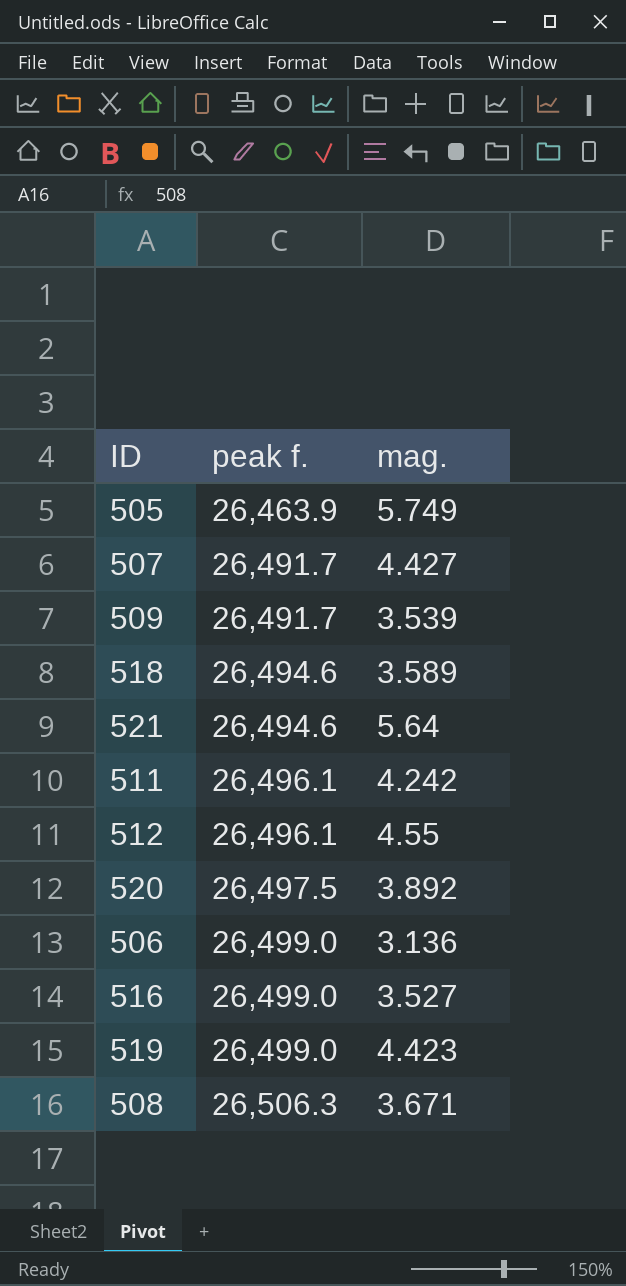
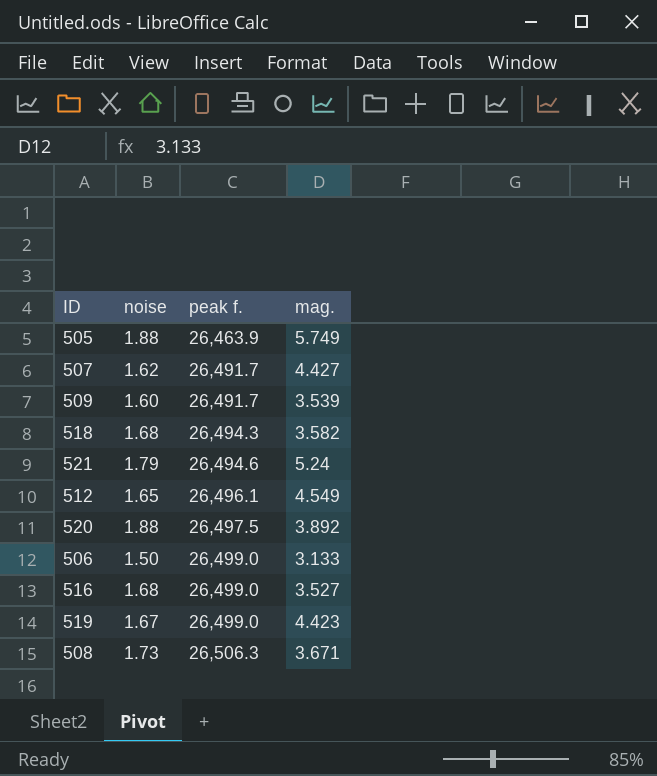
column noise | position: none -> 2
row 511: 26,496.1 | 4.242 -> none
518 | peak f.: 26,494.6 -> 26,494.3
518 | mag.: 3.589 -> 3.582
521 | mag.: 5.64 -> 5.24
512 | mag.: 4.55 -> 4.549
506 | mag.: 3.136 -> 3.133

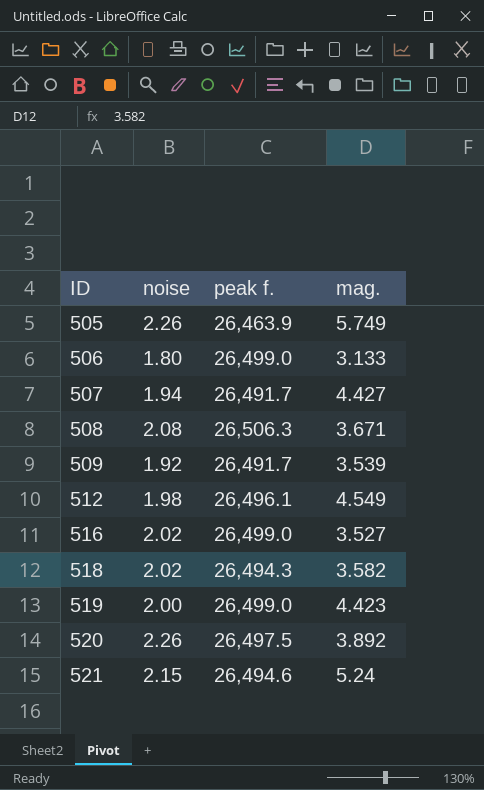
row order: peak f. ascending -> ID ascending
505 | noise: 1.88 -> 2.26
506 | noise: 1.50 -> 1.80
507 | noise: 1.62 -> 1.94
508 | noise: 1.73 -> 2.08
509 | noise: 1.60 -> 1.92
512 | noise: 1.65 -> 1.98
516 | noise: 1.68 -> 2.02
518 | noise: 1.68 -> 2.02
519 | noise: 1.67 -> 2.00
520 | noise: 1.88 -> 2.26
521 | noise: 1.79 -> 2.15

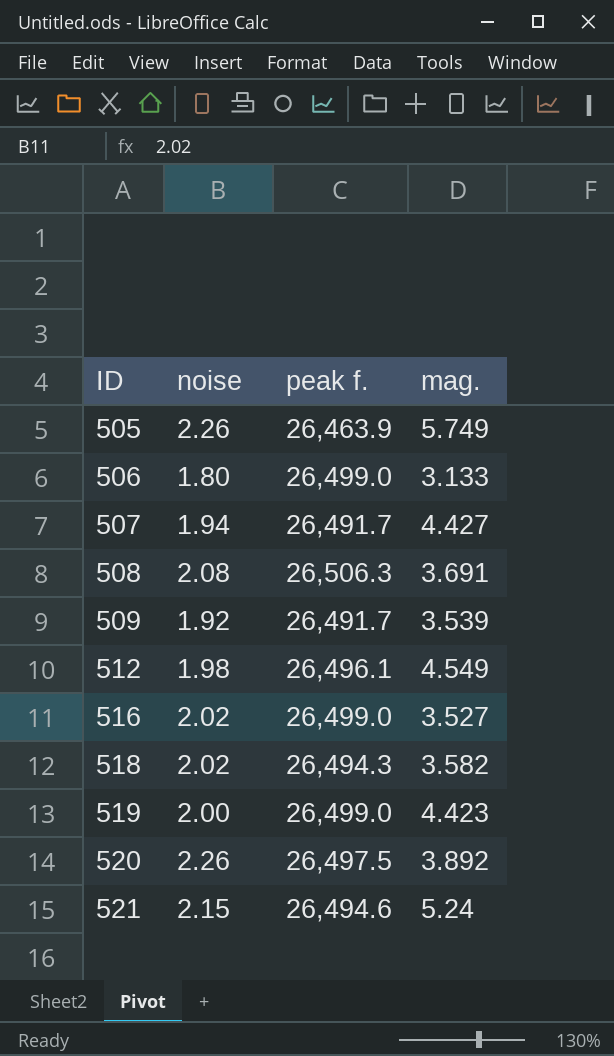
508 | mag.: 3.671 -> 3.691

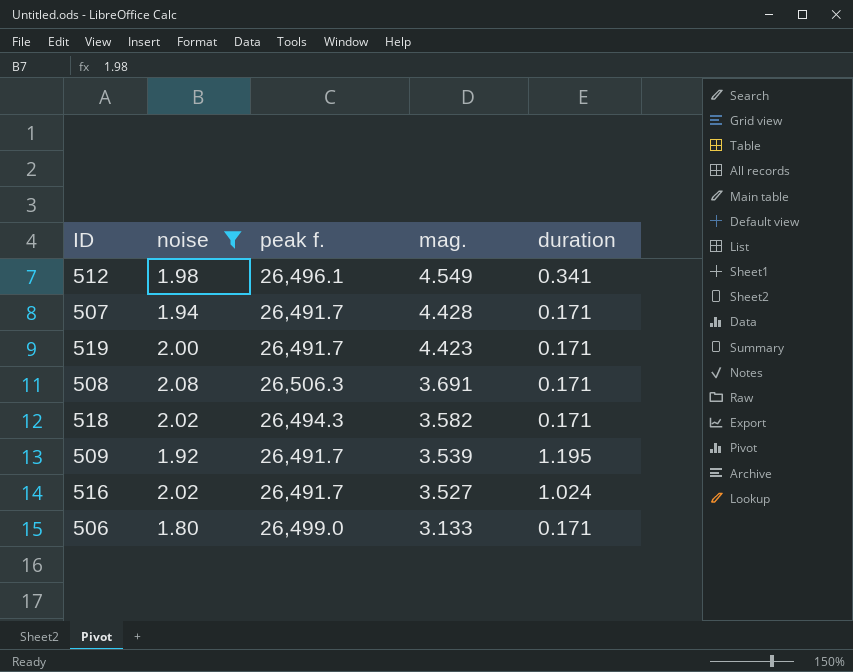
filter: none -> noise <= 2.08
row order: ID ascending -> mag. descending
column duration | position: none -> 5
507 | mag.: 4.427 -> 4.428
519 | peak f.: 26,499.0 -> 26,491.7
516 | peak f.: 26,499.0 -> 26,491.7

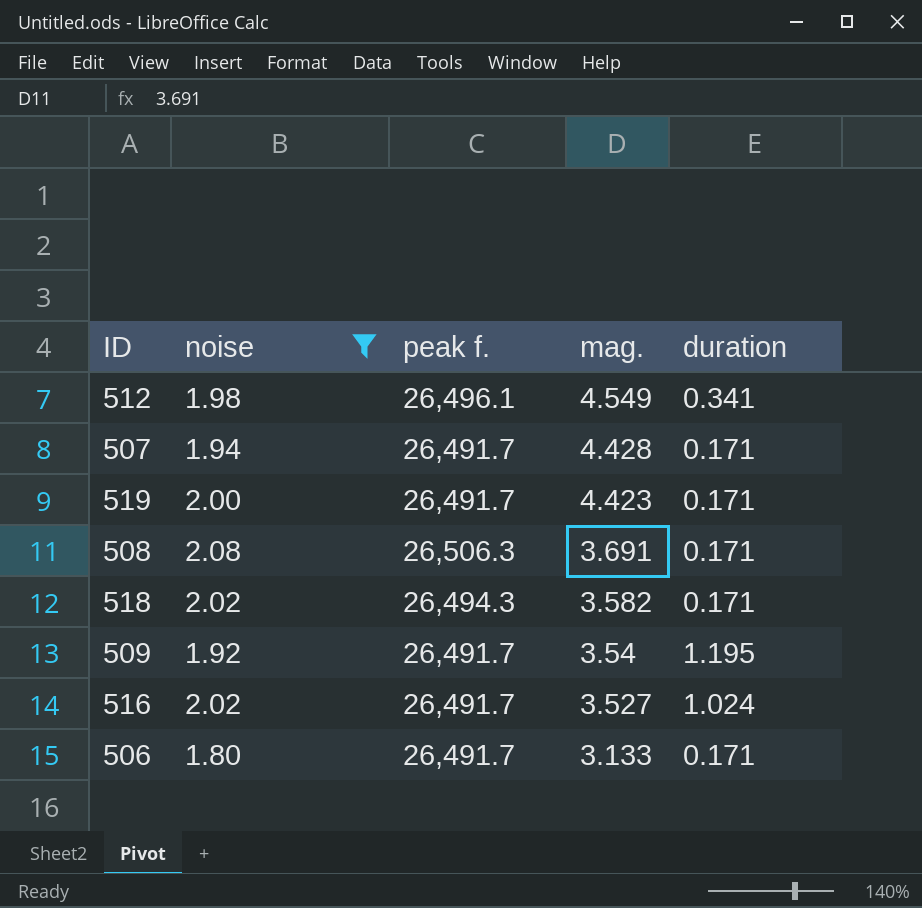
509 | mag.: 3.539 -> 3.54
506 | peak f.: 26,499.0 -> 26,491.7

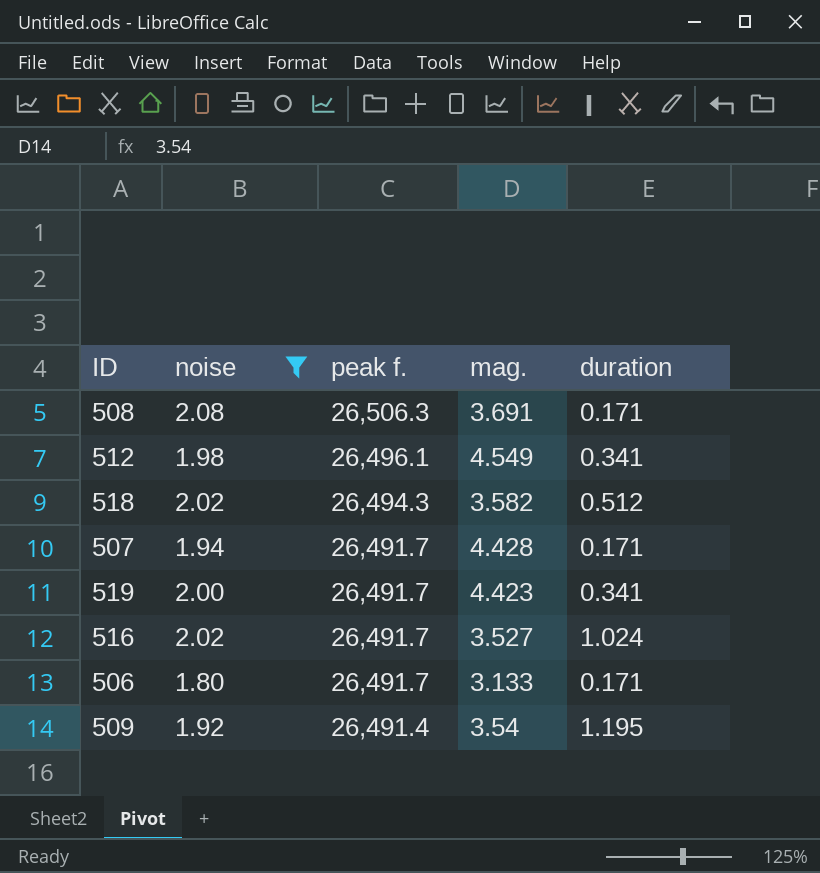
row order: mag. descending -> peak f. descending
518 | duration: 0.171 -> 0.512
519 | duration: 0.171 -> 0.341
509 | peak f.: 26,491.7 -> 26,491.4

